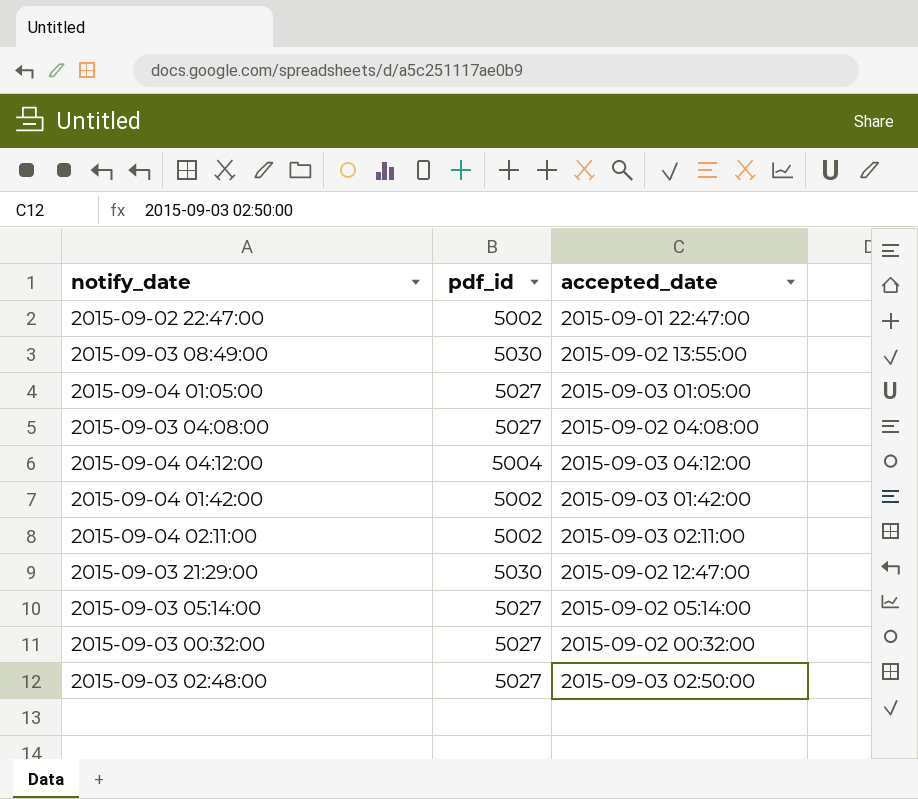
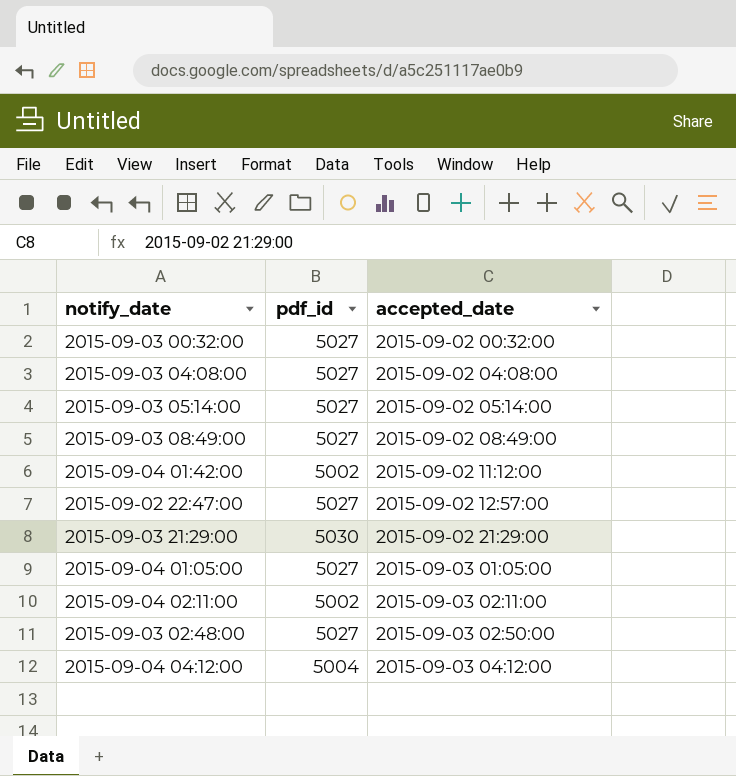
row order: none -> accepted_date ascending
2015-09-03 08:49:00 | pdf_id: 5030 -> 5027
2015-09-03 08:49:00 | accepted_date: 2015-09-02 13:55:00 -> 2015-09-02 08:49:00
2015-09-04 01:42:00 | accepted_date: 2015-09-03 01:42:00 -> 2015-09-02 11:12:00
2015-09-02 22:47:00 | pdf_id: 5002 -> 5027
2015-09-02 22:47:00 | accepted_date: 2015-09-01 22:47:00 -> 2015-09-02 12:57:00
2015-09-03 21:29:00 | accepted_date: 2015-09-02 12:47:00 -> 2015-09-02 21:29:00

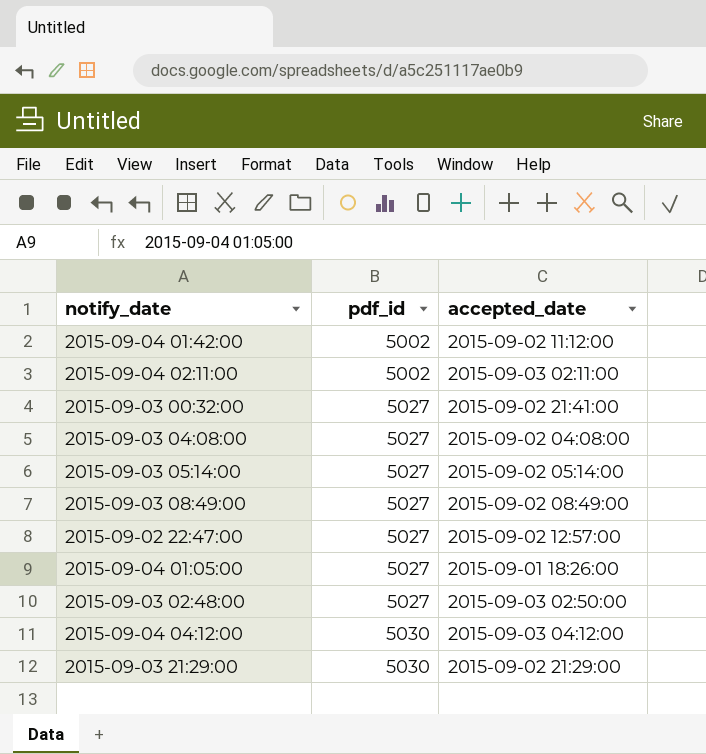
row order: accepted_date ascending -> pdf_id ascending
2015-09-03 00:32:00 | accepted_date: 2015-09-02 00:32:00 -> 2015-09-02 21:41:00
2015-09-04 01:05:00 | accepted_date: 2015-09-03 01:05:00 -> 2015-09-01 18:26:00
2015-09-04 04:12:00 | pdf_id: 5004 -> 5030

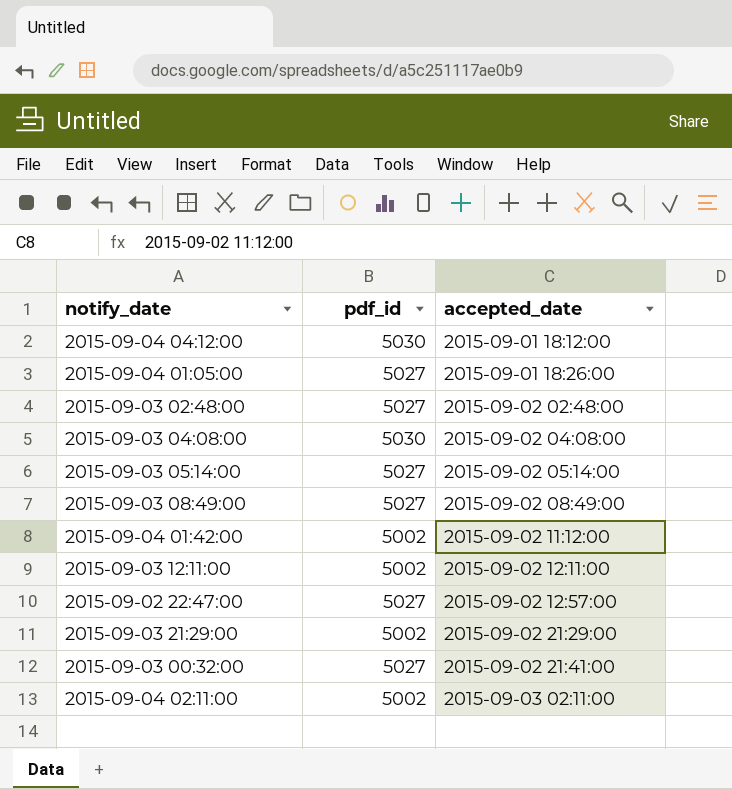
row order: pdf_id ascending -> accepted_date ascending
2015-09-04 04:12:00 | accepted_date: 2015-09-03 04:12:00 -> 2015-09-01 18:12:00
2015-09-03 02:48:00 | accepted_date: 2015-09-03 02:50:00 -> 2015-09-02 02:48:00
2015-09-03 04:08:00 | pdf_id: 5027 -> 5030
row 2015-09-03 12:11:00: none -> 5002 | 2015-09-02 12:11:00
2015-09-03 21:29:00 | pdf_id: 5030 -> 5002

